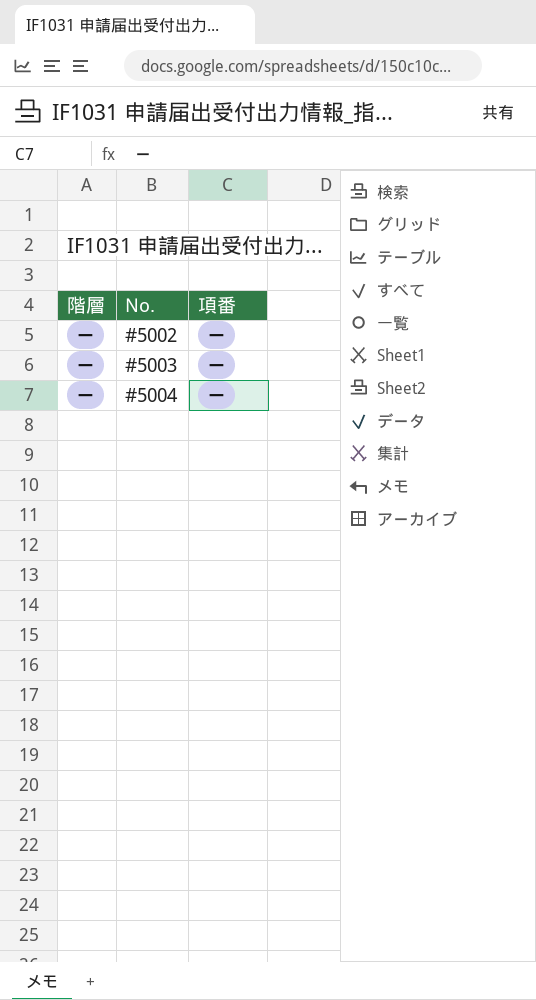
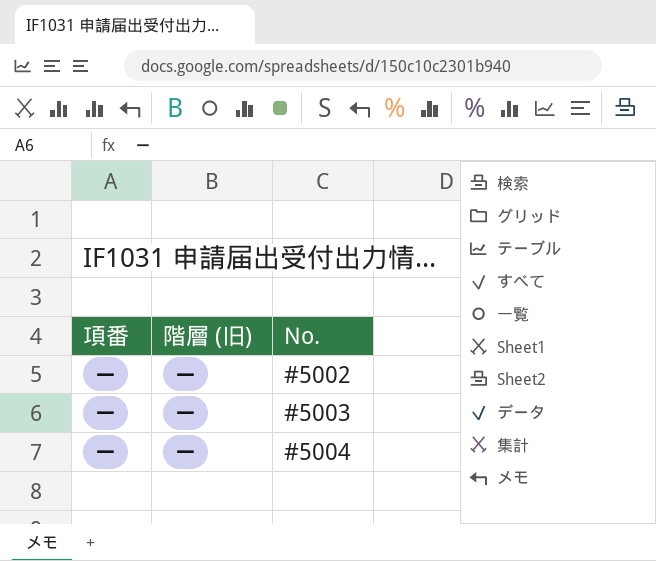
column 項番 | position: 3 -> 1
column name: 階層 -> 階層 (旧)

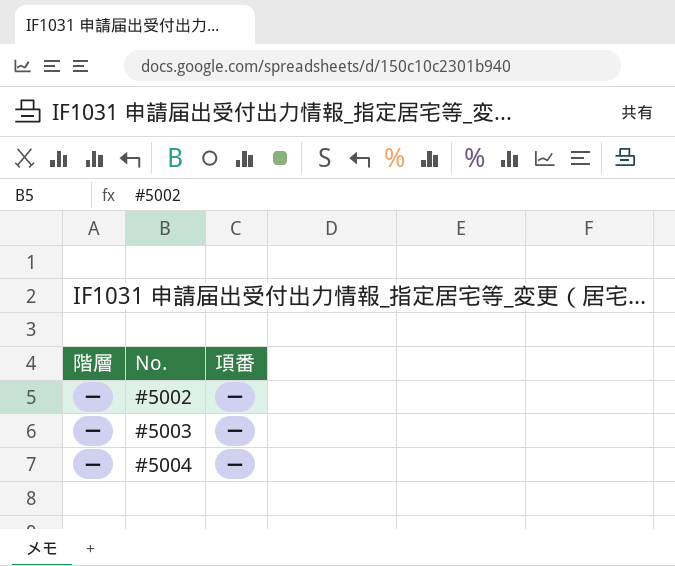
column name: 階層 (旧) -> 階層
column 項番 | position: 1 -> 3

